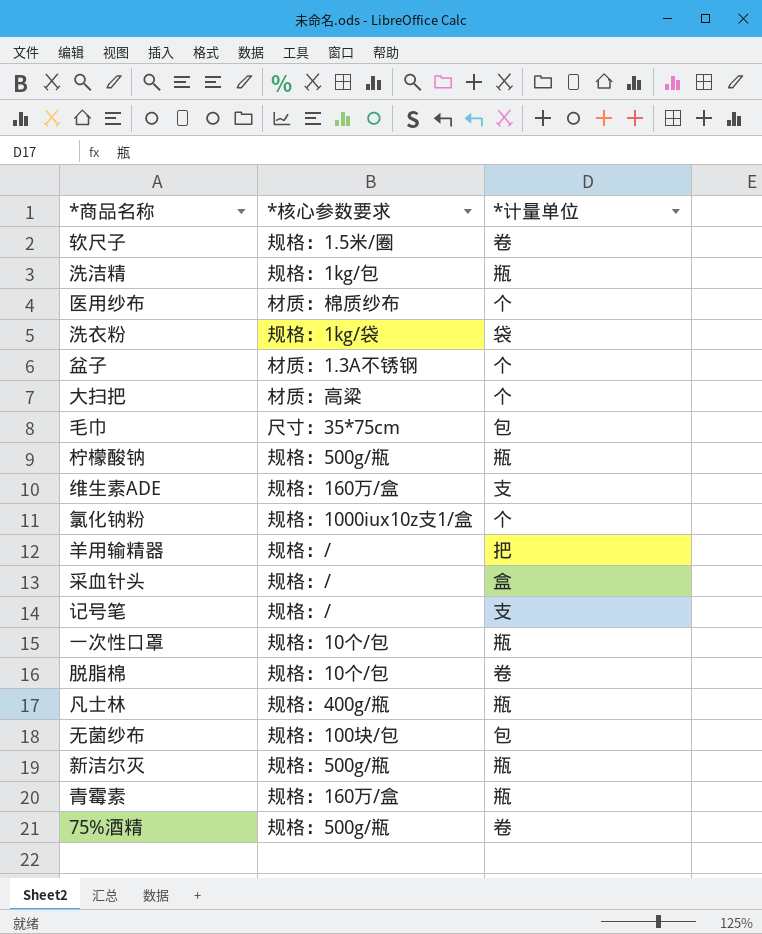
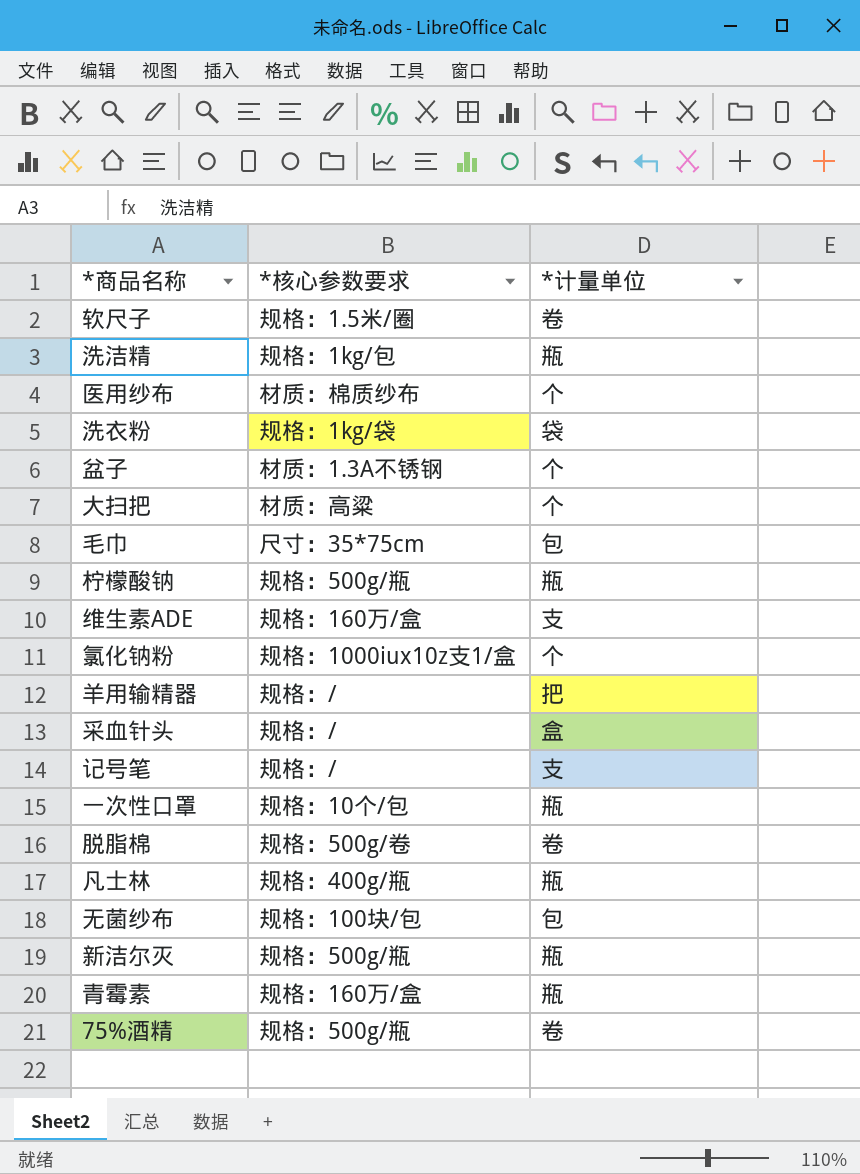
脱脂棉 | *核心参数要求: 规格：10个/包 -> 规格：500g/卷

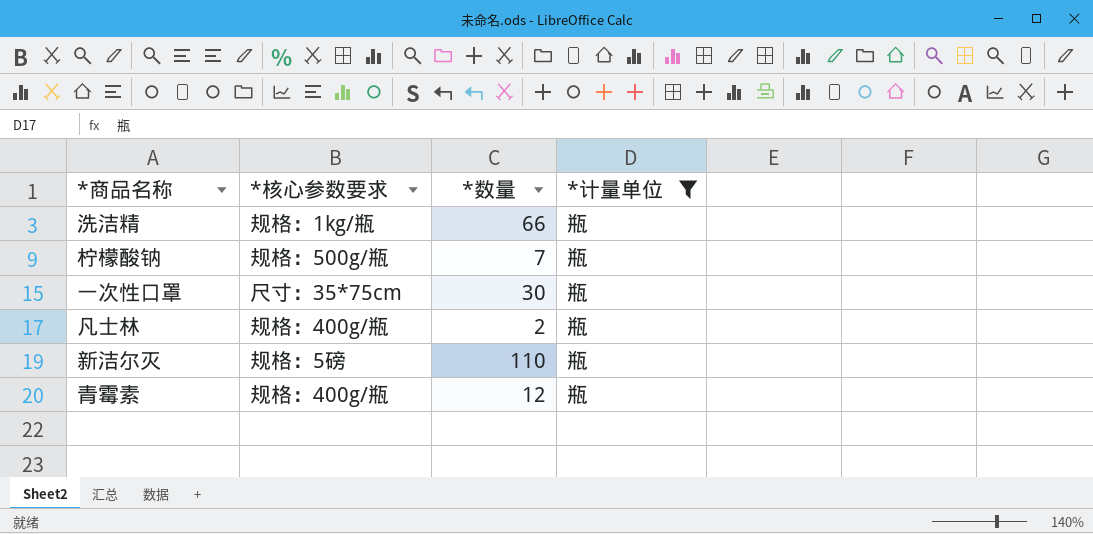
filter: none -> *计量单位 = 瓶
column *数量 | position: none -> 3
洗洁精 | *核心参数要求: 规格：1kg/包 -> 规格：1kg/瓶
一次性口罩 | *核心参数要求: 规格：10个/包 -> 尺寸：35*75cm
新洁尔灭 | *核心参数要求: 规格：500g/瓶 -> 规格：5磅
青霉素 | *核心参数要求: 规格：160万/盒 -> 规格：400g/瓶

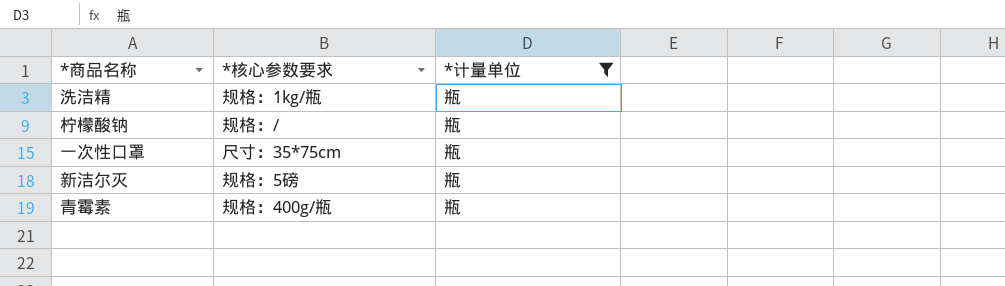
column *数量 | position: 3 -> none
row 凡士林: 规格：400g/瓶 | 2 | 瓶 -> none
柠檬酸钠 | *核心参数要求: 规格：500g/瓶 -> 规格：/

